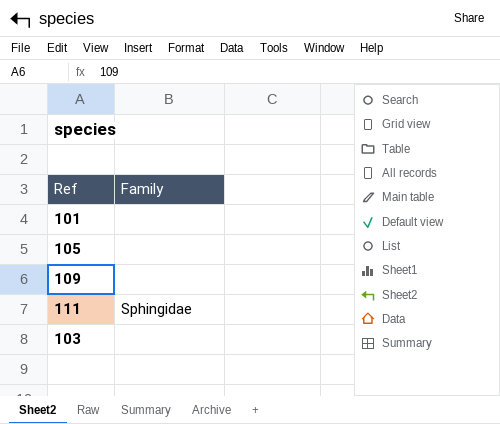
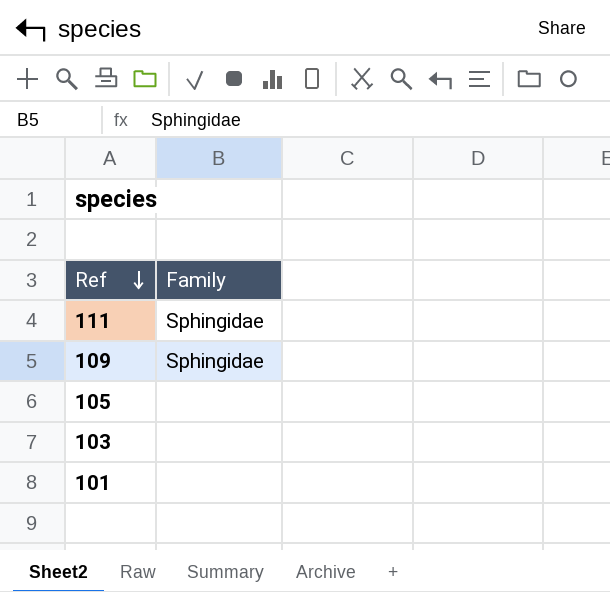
row order: none -> Ref descending
109 | Family: none -> Sphingidae

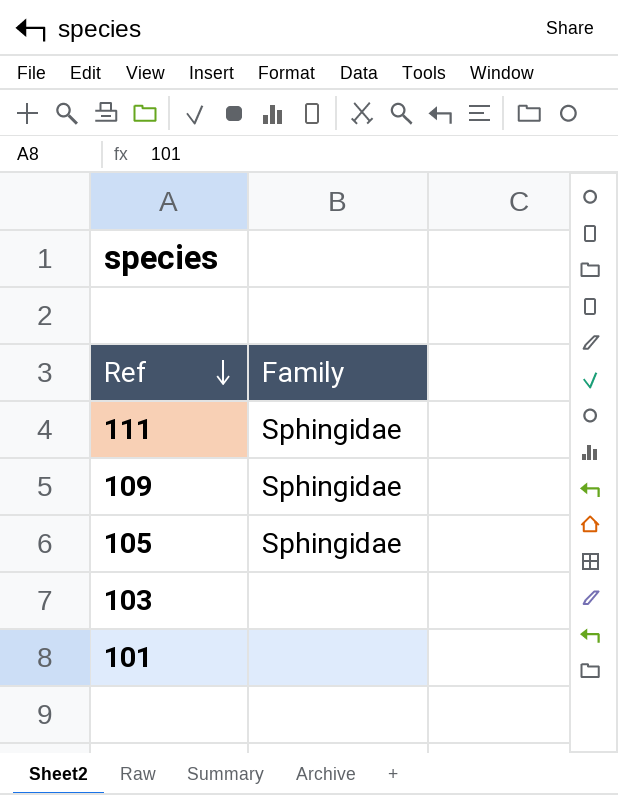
105 | Family: none -> Sphingidae

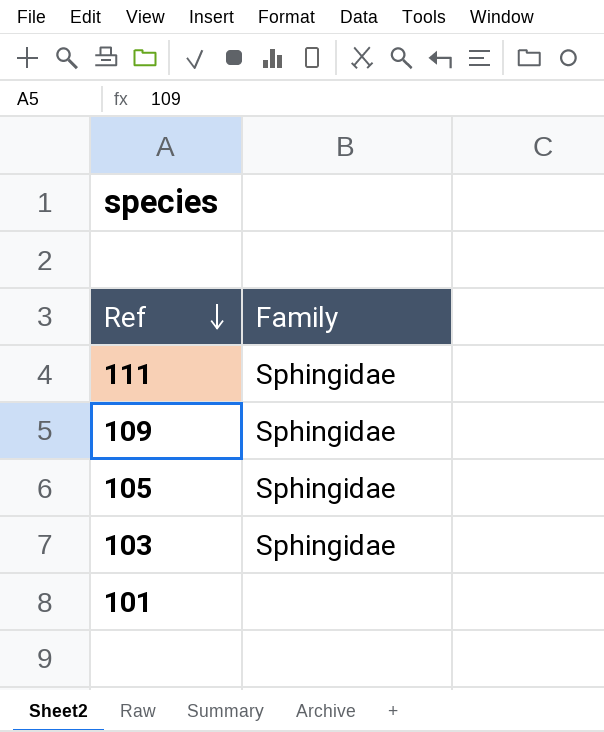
103 | Family: none -> Sphingidae

